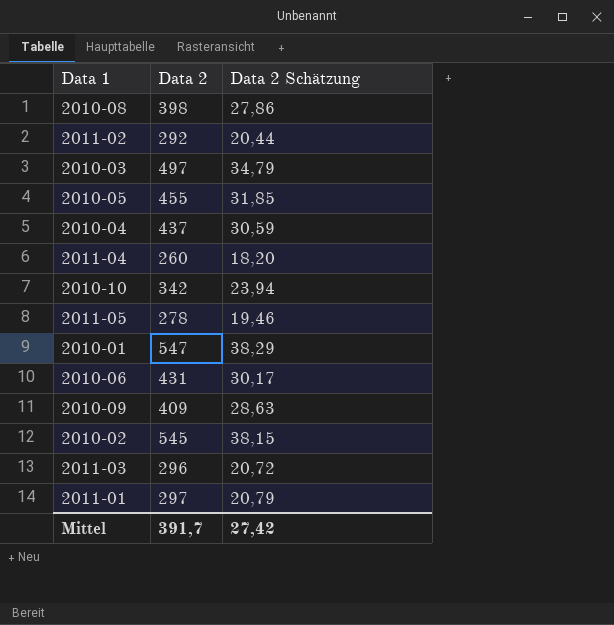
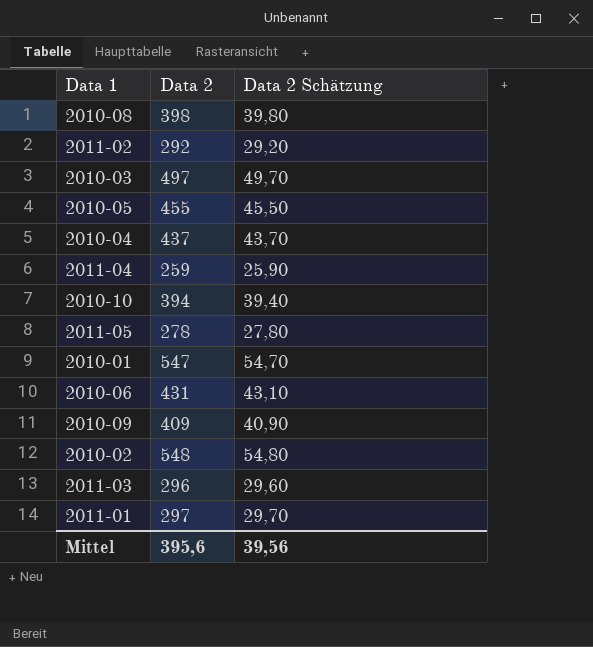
column Data 2 Schätzung | formula: [Data 2] * 0,07 -> [Data 2] * 0,1
2011-04 | Data 2: 260 -> 259
2010-10 | Data 2: 342 -> 394
2010-02 | Data 2: 545 -> 548
Mittel | Data 2: 391,7 -> 395,6
Mittel | Data 2 Schätzung: 27,42 -> 39,56

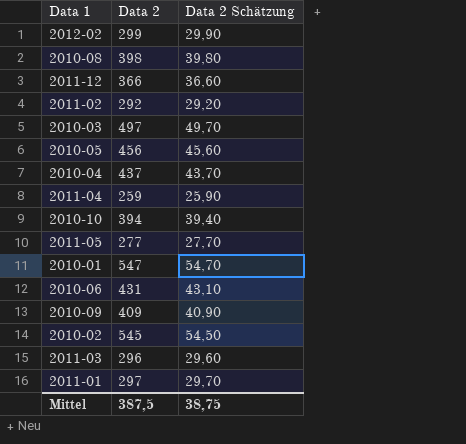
row 2012-02: none -> 299 | 29,90
row 2011-12: none -> 366 | 36,60
2010-05 | Data 2: 455 -> 456
2010-05 | Data 2 Schätzung: 45,50 -> 45,60
2011-05 | Data 2: 278 -> 277
2011-05 | Data 2 Schätzung: 27,80 -> 27,70
2010-02 | Data 2: 548 -> 545
2010-02 | Data 2 Schätzung: 54,80 -> 54,50
Mittel | Data 2: 395,6 -> 387,5
Mittel | Data 2 Schätzung: 39,56 -> 38,75

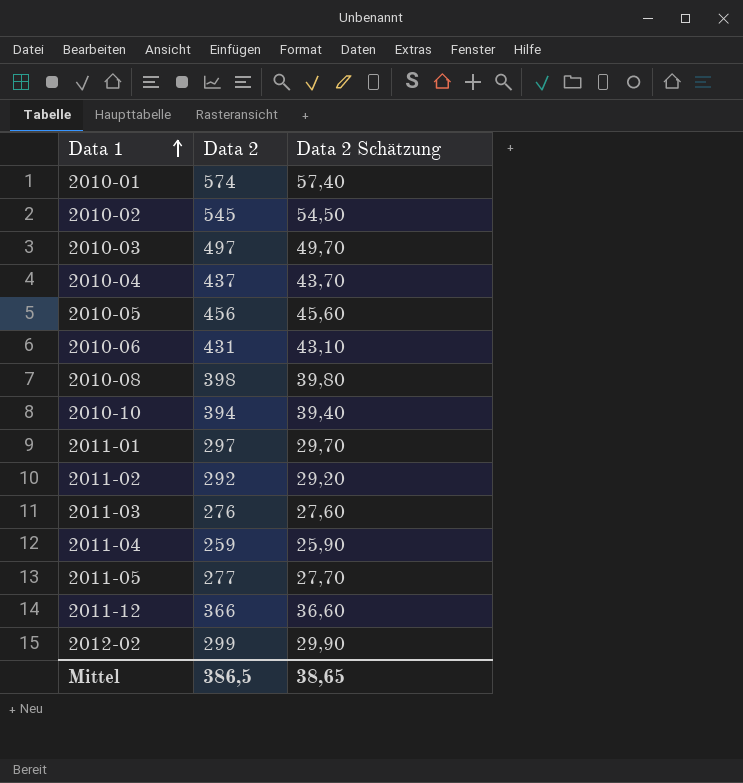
row order: none -> Data 1 ascending
row 2010-09: 409 | 40,90 -> none
2010-01 | Data 2: 547 -> 574
2010-01 | Data 2 Schätzung: 54,70 -> 57,40
2011-03 | Data 2: 296 -> 276
2011-03 | Data 2 Schätzung: 29,60 -> 27,60
Mittel | Data 2: 387,5 -> 386,5
Mittel | Data 2 Schätzung: 38,75 -> 38,65

